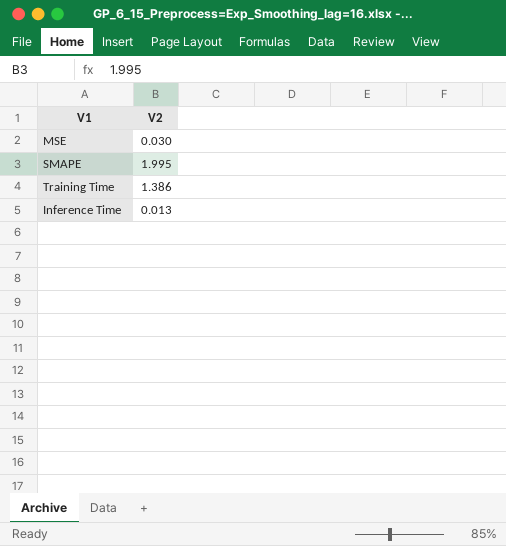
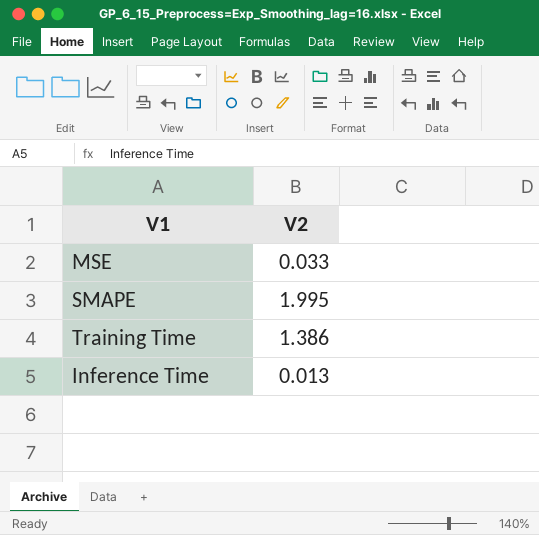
MSE | V2: 0.030 -> 0.033

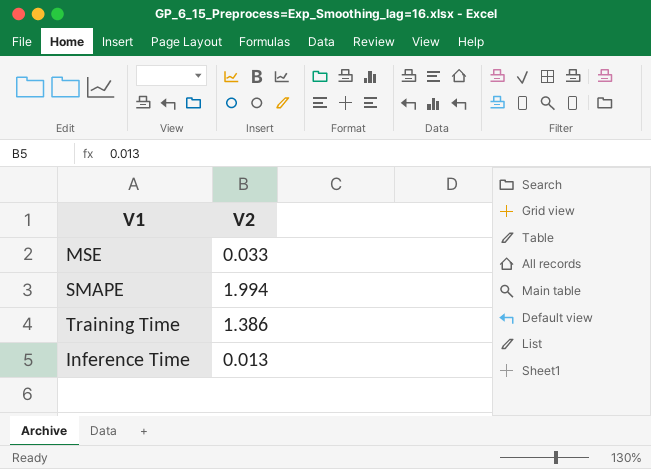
SMAPE | V2: 1.995 -> 1.994

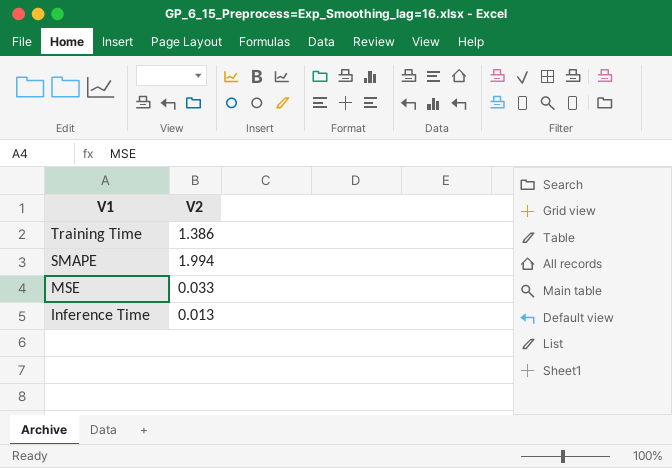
row order: none -> V1 descending

